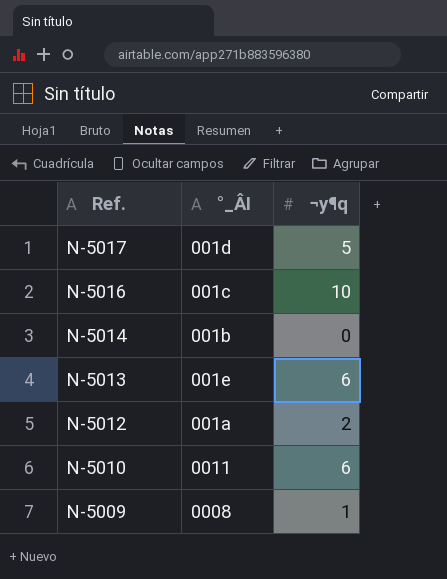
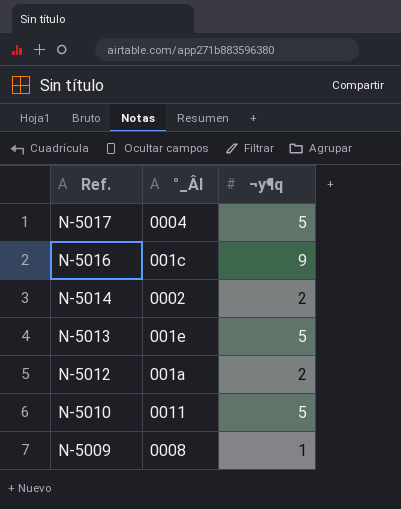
N-5017 | °_ÂI: 001d -> 0004
N-5016 | ¬y¶q: 10 -> 9
N-5014 | °_ÂI: 001b -> 0002
N-5014 | ¬y¶q: 0 -> 2
N-5013 | ¬y¶q: 6 -> 5
N-5010 | ¬y¶q: 6 -> 5

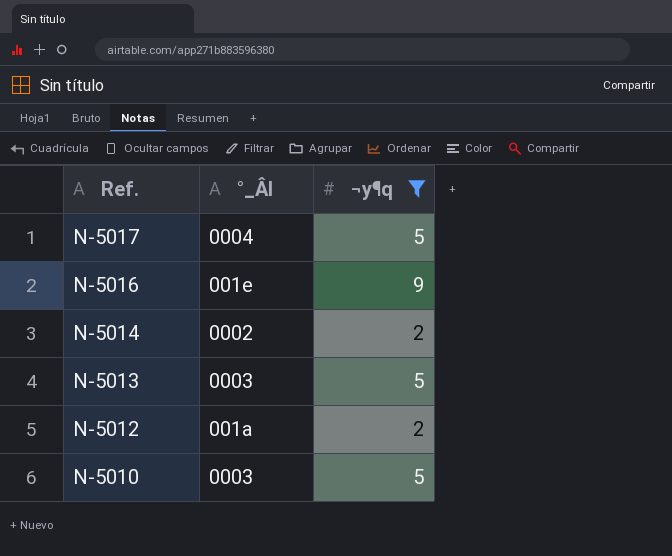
filter: none -> ¬y¶q != 1
N-5016 | °_ÂI: 001c -> 001e
N-5013 | °_ÂI: 001e -> 0003
N-5010 | °_ÂI: 0011 -> 0003

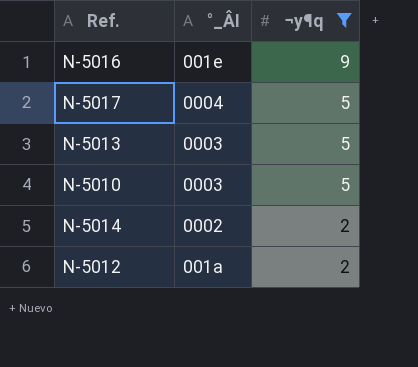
row order: Ref. descending -> ¬y¶q descending

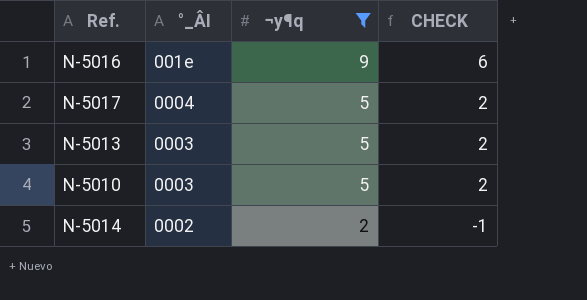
column CHECK | formula: none -> [¬y¶q] - 3
row N-5012: 001a | 2 -> none

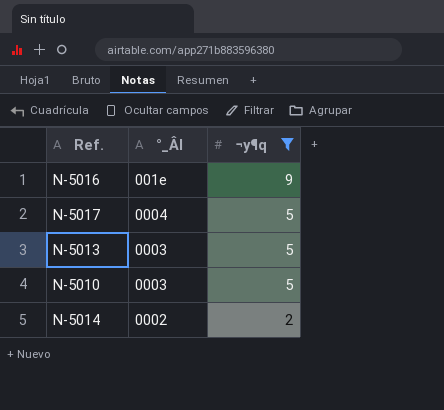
column CHECK | formula: [¬y¶q] - 3 -> none

